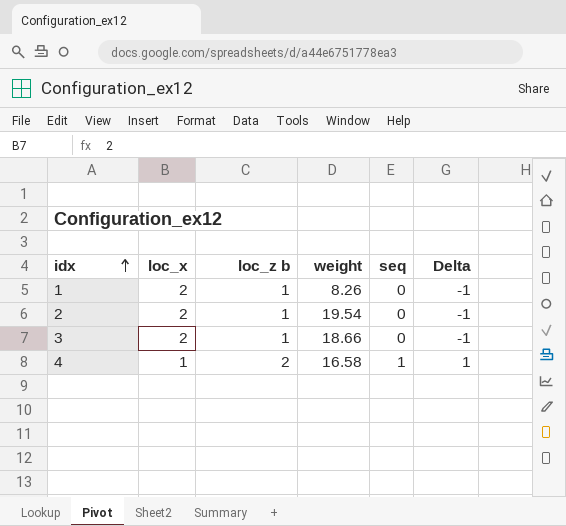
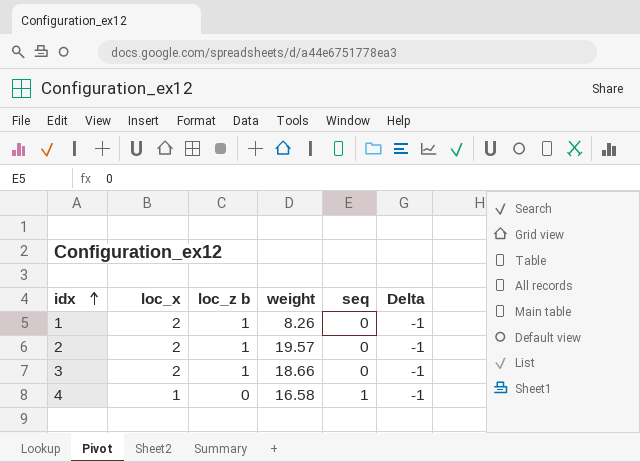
2 | weight: 19.54 -> 19.57
4 | loc_z b: 2 -> 0
4 | Delta: 1 -> -1

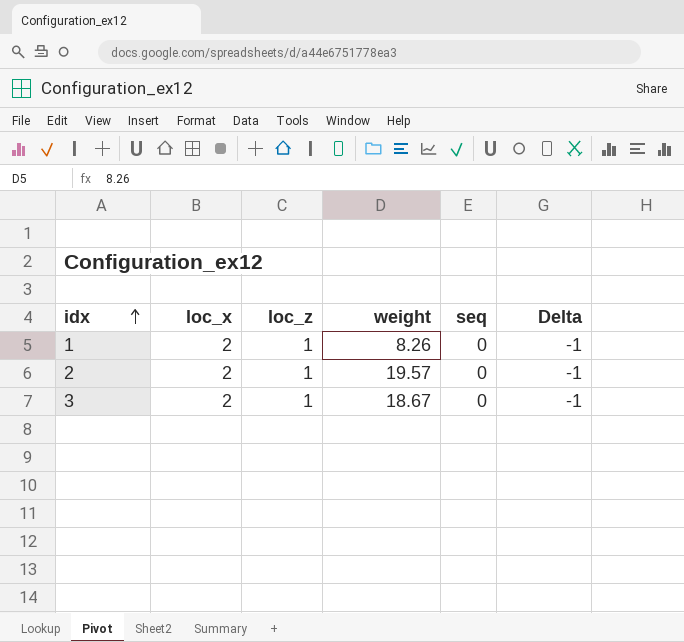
column name: loc_z b -> loc_z
row 4: 1 | 0 | 16.58 | 1 | -1 -> none
3 | weight: 18.66 -> 18.67

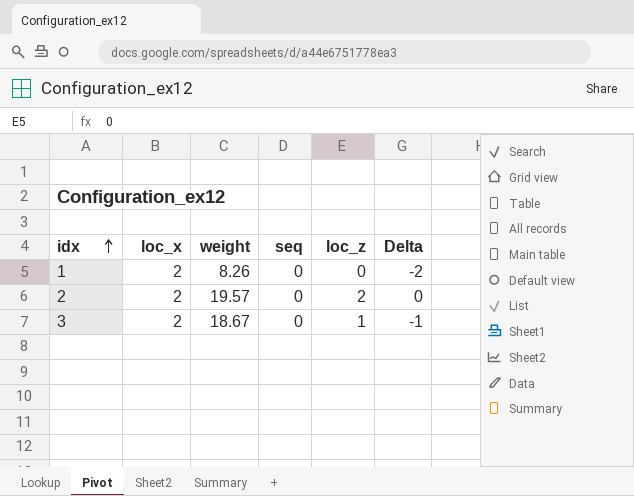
column loc_z | position: 3 -> 5
1 | loc_z: 1 -> 0
1 | Delta: -1 -> -2
2 | loc_z: 1 -> 2
2 | Delta: -1 -> 0

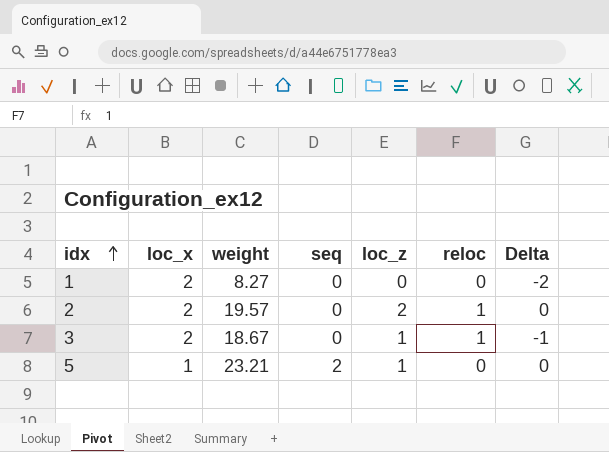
column reloc | position: none -> 6
1 | weight: 8.26 -> 8.27
row 5: none -> 1 | 23.21 | 2 | 1 | 0 | 0

